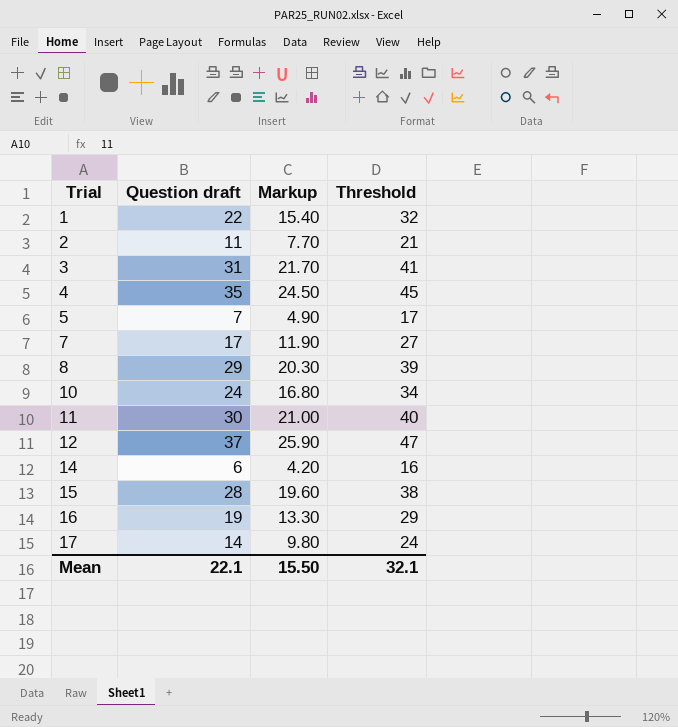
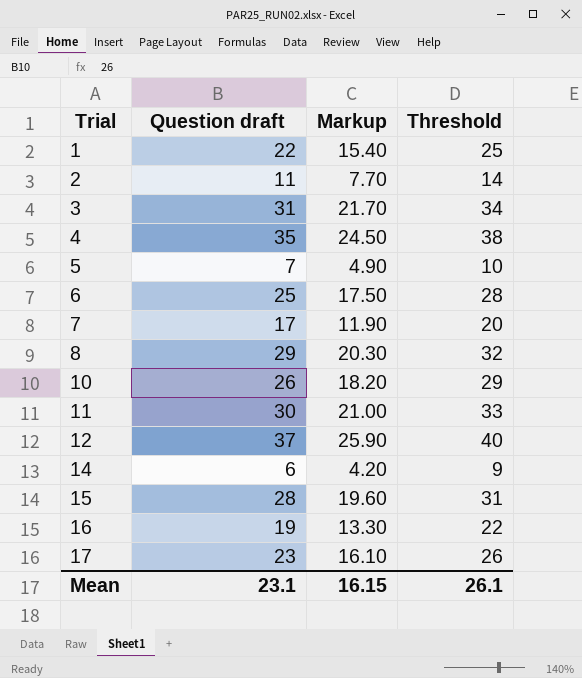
column Threshold | formula: [Question draft] + 10 -> [Question draft] + 3
row 6: none -> 25 | 17.50 | 28
10 | Question draft: 24 -> 26
10 | Markup: 16.80 -> 18.20
17 | Question draft: 14 -> 23
17 | Markup: 9.80 -> 16.10
Mean | Question draft: 22.1 -> 23.1
Mean | Markup: 15.50 -> 16.15
Mean | Threshold: 32.1 -> 26.1

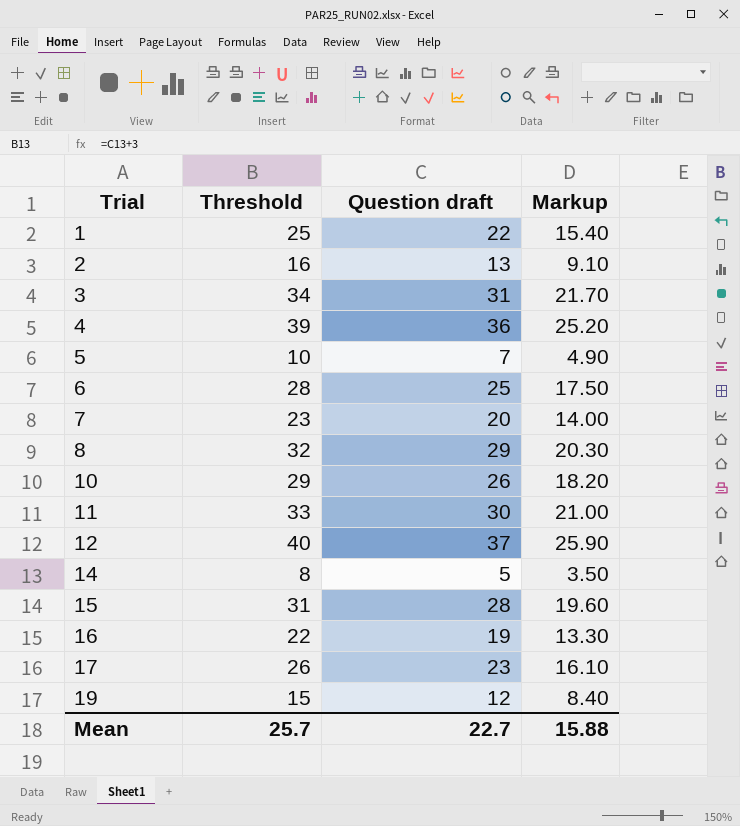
column Threshold | position: 4 -> 2
2 | Threshold: 14 -> 16
2 | Question draft: 11 -> 13
2 | Markup: 7.70 -> 9.10
4 | Threshold: 38 -> 39
4 | Question draft: 35 -> 36
4 | Markup: 24.50 -> 25.20
7 | Threshold: 20 -> 23
7 | Question draft: 17 -> 20
7 | Markup: 11.90 -> 14.00
14 | Threshold: 9 -> 8
14 | Question draft: 6 -> 5
14 | Markup: 4.20 -> 3.50
row 19: none -> 15 | 12 | 8.40
Mean | Threshold: 26.1 -> 25.7
Mean | Question draft: 23.1 -> 22.7
Mean | Markup: 16.15 -> 15.88

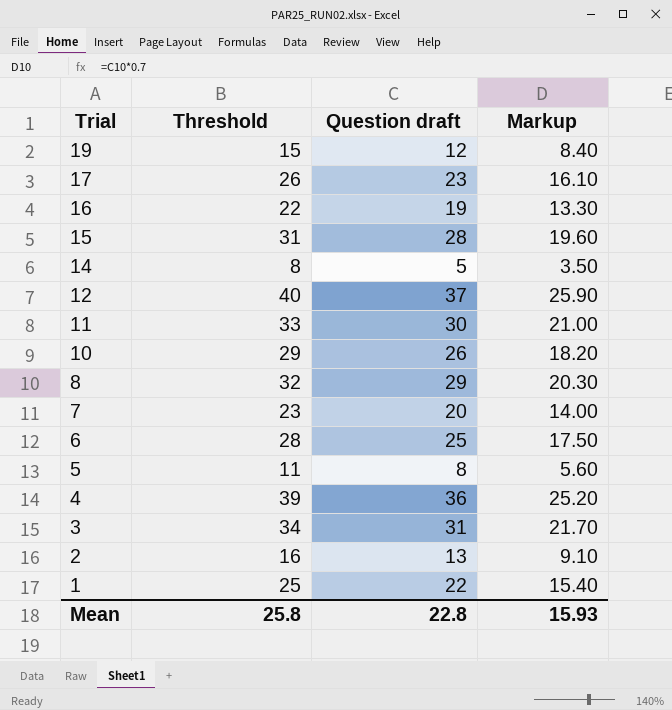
row order: Trial ascending -> Trial descending
5 | Threshold: 10 -> 11
5 | Question draft: 7 -> 8
5 | Markup: 4.90 -> 5.60
Mean | Threshold: 25.7 -> 25.8
Mean | Question draft: 22.7 -> 22.8
Mean | Markup: 15.88 -> 15.93

